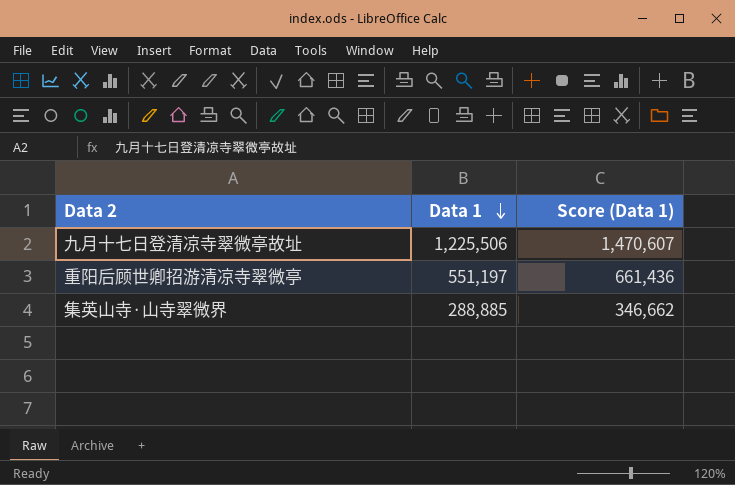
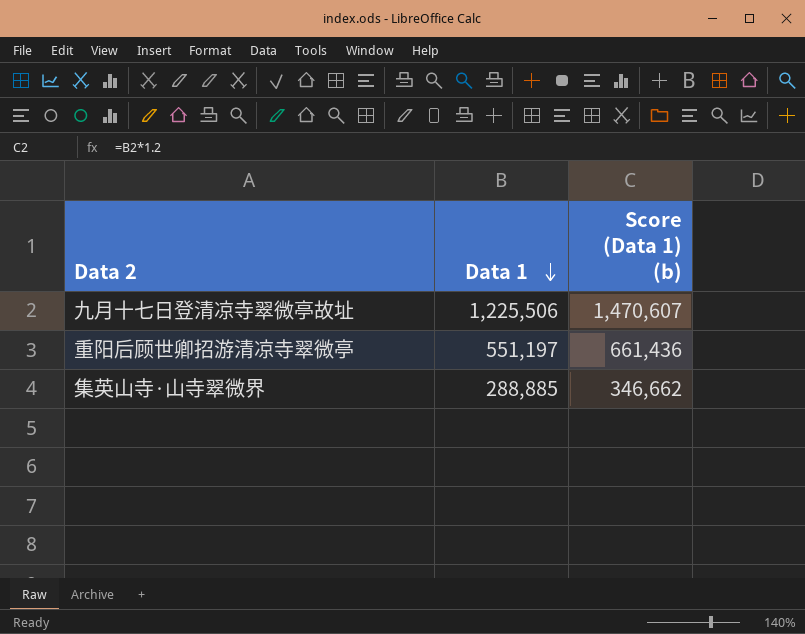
column name: Score (Data 1) -> Score (Data 1) (b)

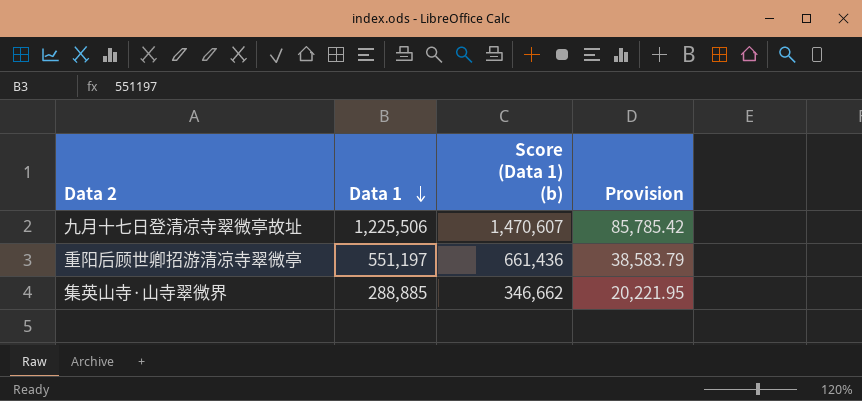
column Provision | formula: none -> [Data 1] * 0.07

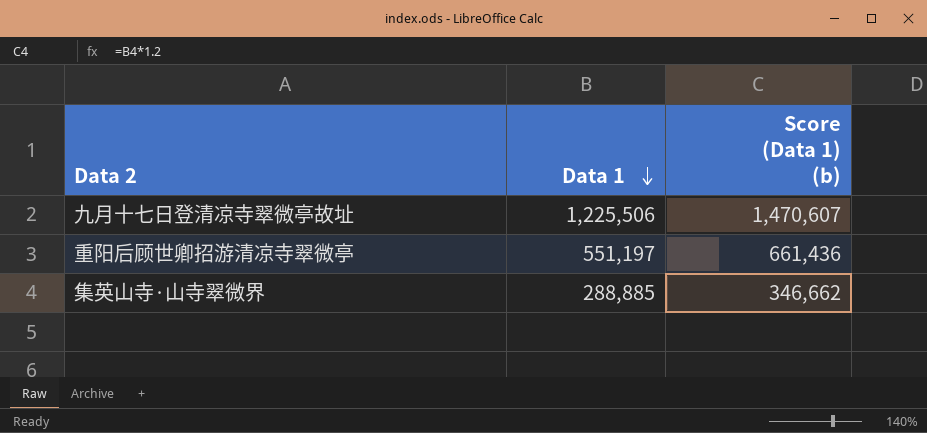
column Provision | formula: [Data 1] * 0.07 -> none

